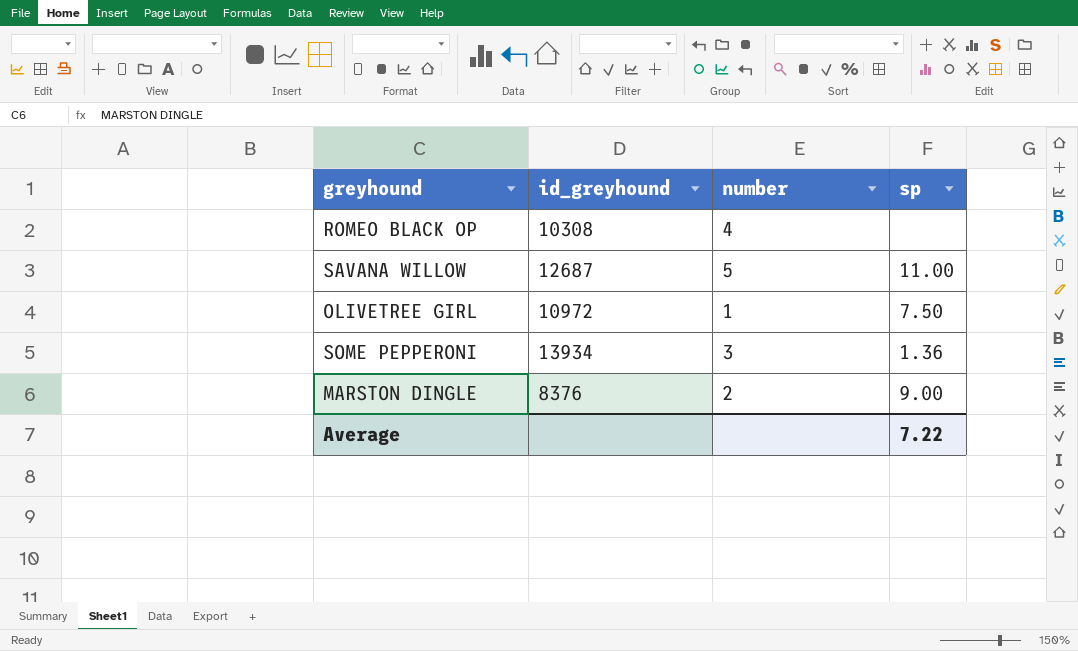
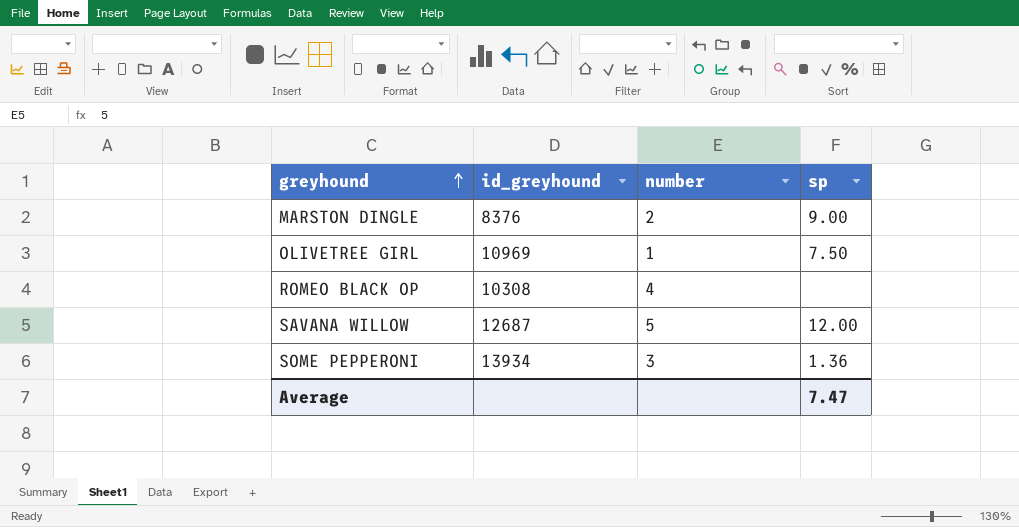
row order: none -> greyhound ascending
OLIVETREE GIRL | id_greyhound: 10972 -> 10969
SAVANA WILLOW | sp: 11.00 -> 12.00
Average | sp: 7.22 -> 7.47

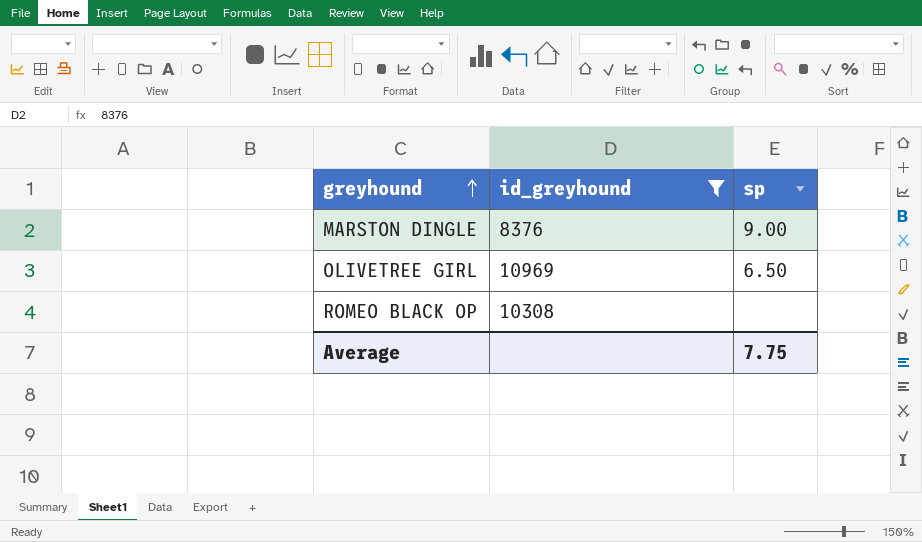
filter: none -> id_greyhound <= 10969
column number | position: 3 -> none
OLIVETREE GIRL | sp: 7.50 -> 6.50
Average | sp: 7.47 -> 7.75

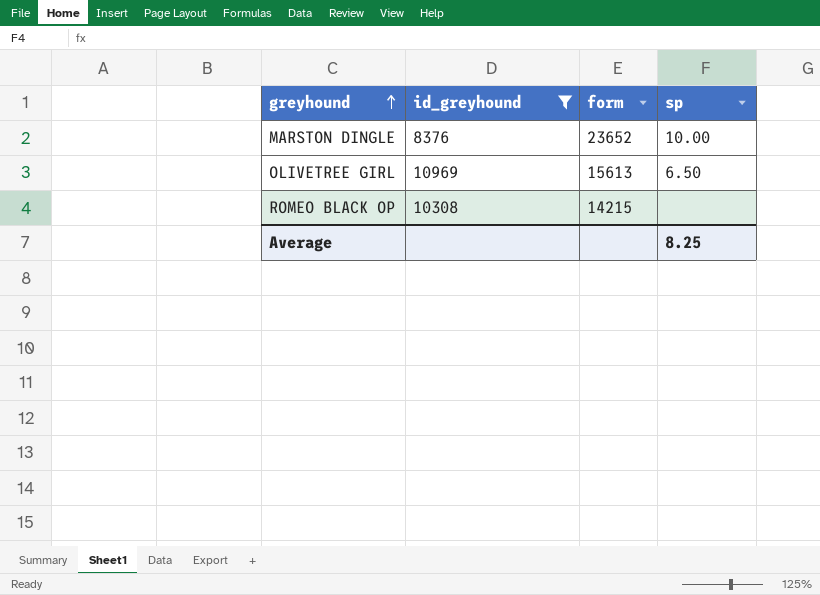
column form | position: none -> 3
MARSTON DINGLE | sp: 9.00 -> 10.00
Average | sp: 7.75 -> 8.25

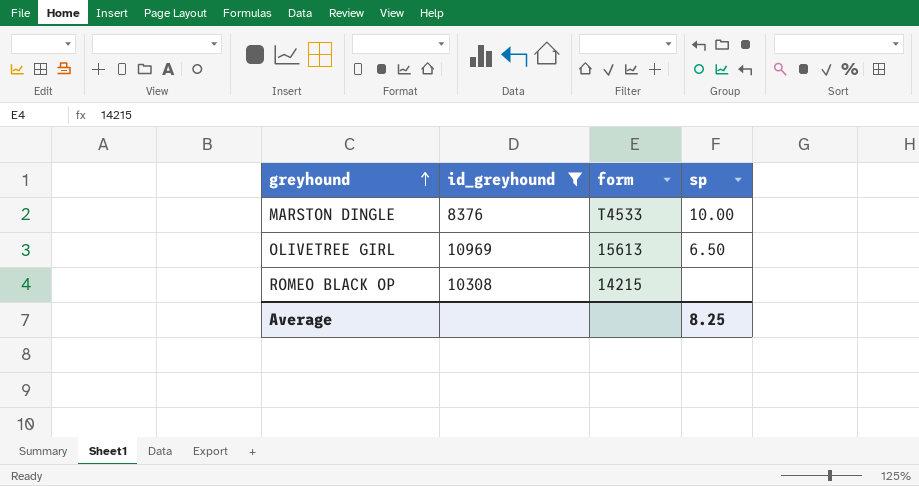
MARSTON DINGLE | form: 23652 -> T4533

